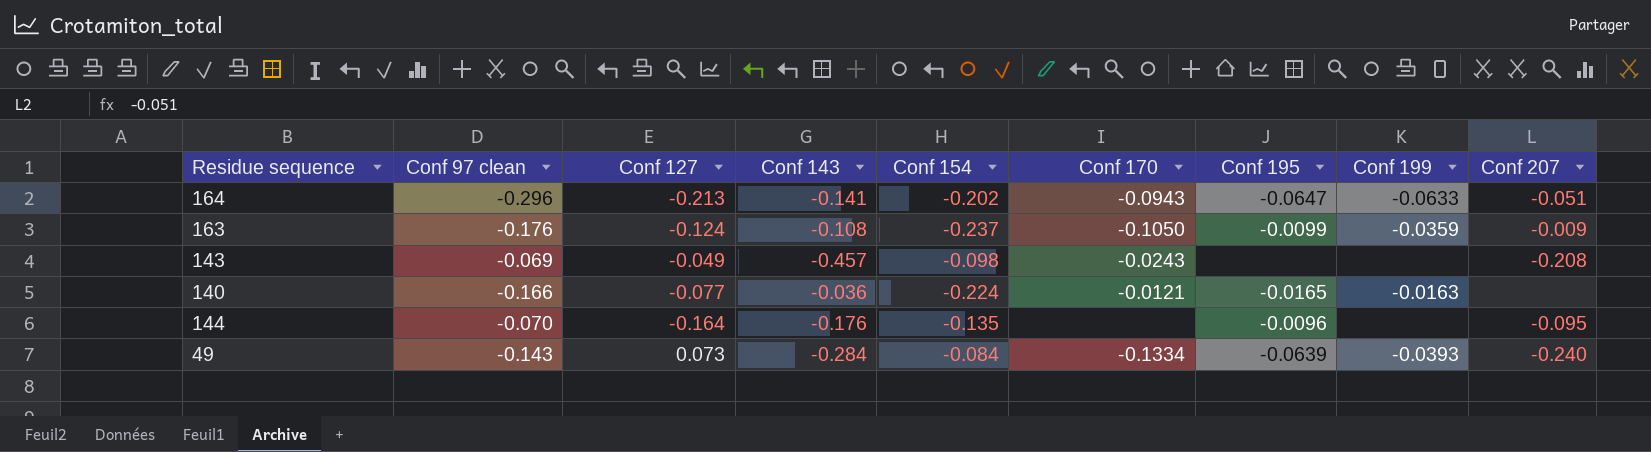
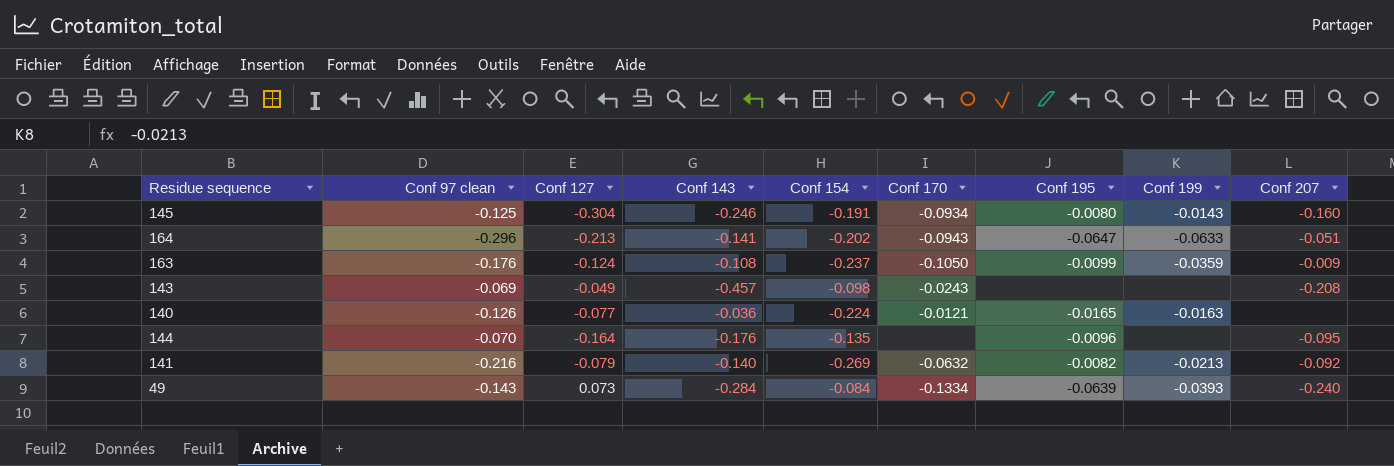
row 145: none -> -0.125 | -0.304 | -0.246 | -0.191 | -0.0934 | -0.0080 | -0.0143 | -0.160
140 | Conf 97 clean: -0.166 -> -0.126
row 141: none -> -0.216 | -0.079 | -0.140 | -0.269 | -0.0632 | -0.0082 | -0.0213 | -0.092

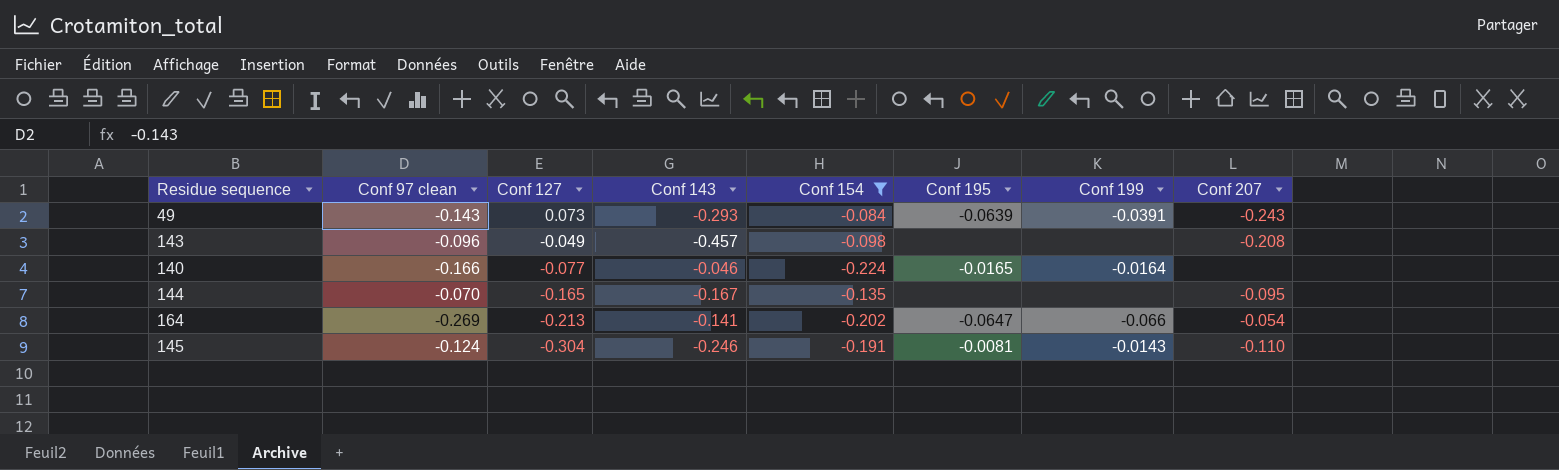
filter: none -> Conf 154 >= -0.224
row order: none -> Conf 127 descending
column Conf 170 | position: 6 -> none
49 | Conf 143: -0.284 -> -0.293
49 | Conf 199: -0.0393 -> -0.0391
49 | Conf 207: -0.240 -> -0.243
143 | Conf 97 clean: -0.069 -> -0.096
140 | Conf 97 clean: -0.126 -> -0.166
140 | Conf 143: -0.036 -> -0.046
140 | Conf 199: -0.0163 -> -0.0164
144 | Conf 127: -0.164 -> -0.165
144 | Conf 143: -0.176 -> -0.167
144 | Conf 195: -0.0096 -> none
164 | Conf 97 clean: -0.296 -> -0.269
164 | Conf 199: -0.0633 -> -0.066
164 | Conf 207: -0.051 -> -0.054
145 | Conf 97 clean: -0.125 -> -0.124
145 | Conf 195: -0.0080 -> -0.0081
145 | Conf 207: -0.160 -> -0.110

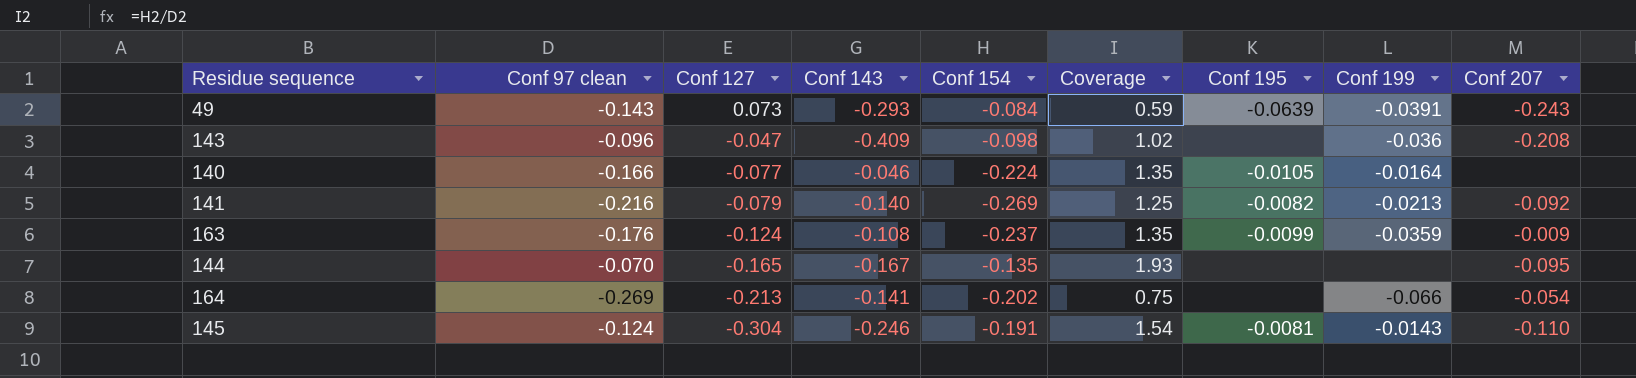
filter: Conf 154 >= -0.224 -> none
column Coverage | formula: none -> [Conf 154] / [Conf 97 clean]
143 | Conf 127: -0.049 -> -0.047
143 | Conf 143: -0.457 -> -0.409
143 | Conf 199: none -> -0.036
140 | Conf 195: -0.0165 -> -0.0105
164 | Conf 195: -0.0647 -> none

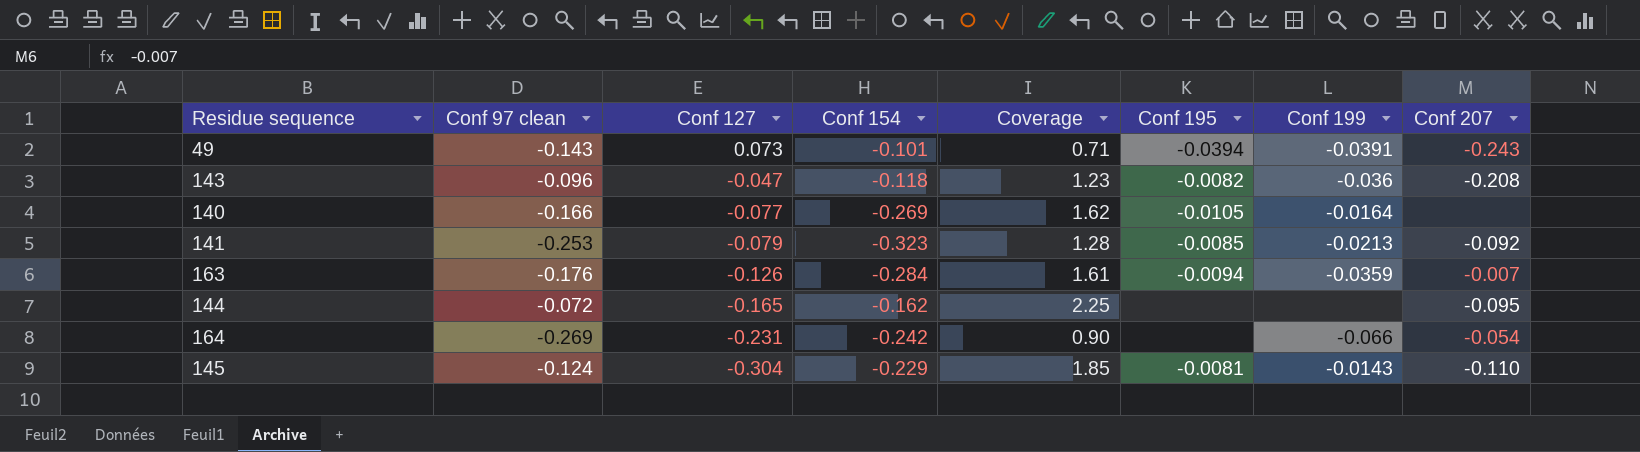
column Conf 143 | position: 4 -> none
49 | Conf 154: -0.084 -> -0.101
49 | Coverage: 0.59 -> 0.71
49 | Conf 195: -0.0639 -> -0.0394
143 | Conf 154: -0.098 -> -0.118
143 | Coverage: 1.02 -> 1.23
143 | Conf 195: none -> -0.0082
140 | Conf 154: -0.224 -> -0.269
140 | Coverage: 1.35 -> 1.62
141 | Conf 97 clean: -0.216 -> -0.253
141 | Conf 154: -0.269 -> -0.323
141 | Coverage: 1.25 -> 1.28
141 | Conf 195: -0.0082 -> -0.0085
163 | Conf 127: -0.124 -> -0.126
163 | Conf 154: -0.237 -> -0.284
163 | Coverage: 1.35 -> 1.61
163 | Conf 195: -0.0099 -> -0.0094
163 | Conf 207: -0.009 -> -0.007
144 | Conf 97 clean: -0.070 -> -0.072
144 | Conf 154: -0.135 -> -0.162
144 | Coverage: 1.93 -> 2.25
164 | Conf 127: -0.213 -> -0.231
164 | Conf 154: -0.202 -> -0.242
164 | Coverage: 0.75 -> 0.90
145 | Conf 154: -0.191 -> -0.229
145 | Coverage: 1.54 -> 1.85

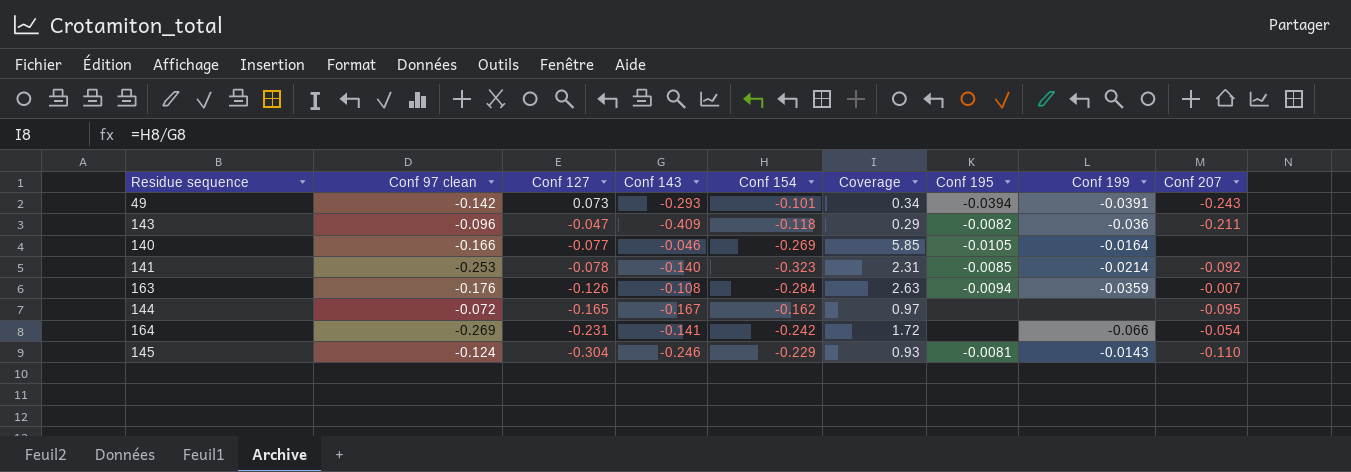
column Conf 143 | position: none -> 4
column Coverage | formula: [Conf 154] / [Conf 97 clean] -> [Conf 154] / [Conf 143]
49 | Conf 97 clean: -0.143 -> -0.142
143 | Conf 207: -0.208 -> -0.211
141 | Conf 127: -0.079 -> -0.078
141 | Conf 199: -0.0213 -> -0.0214

